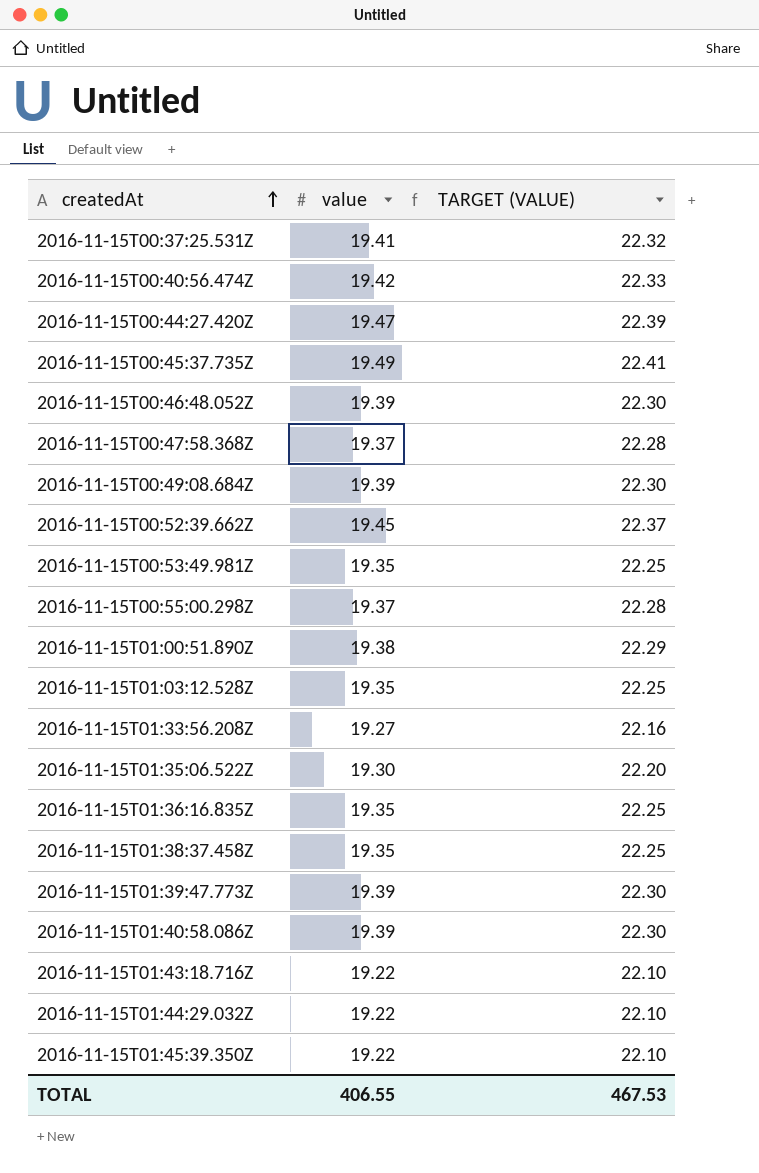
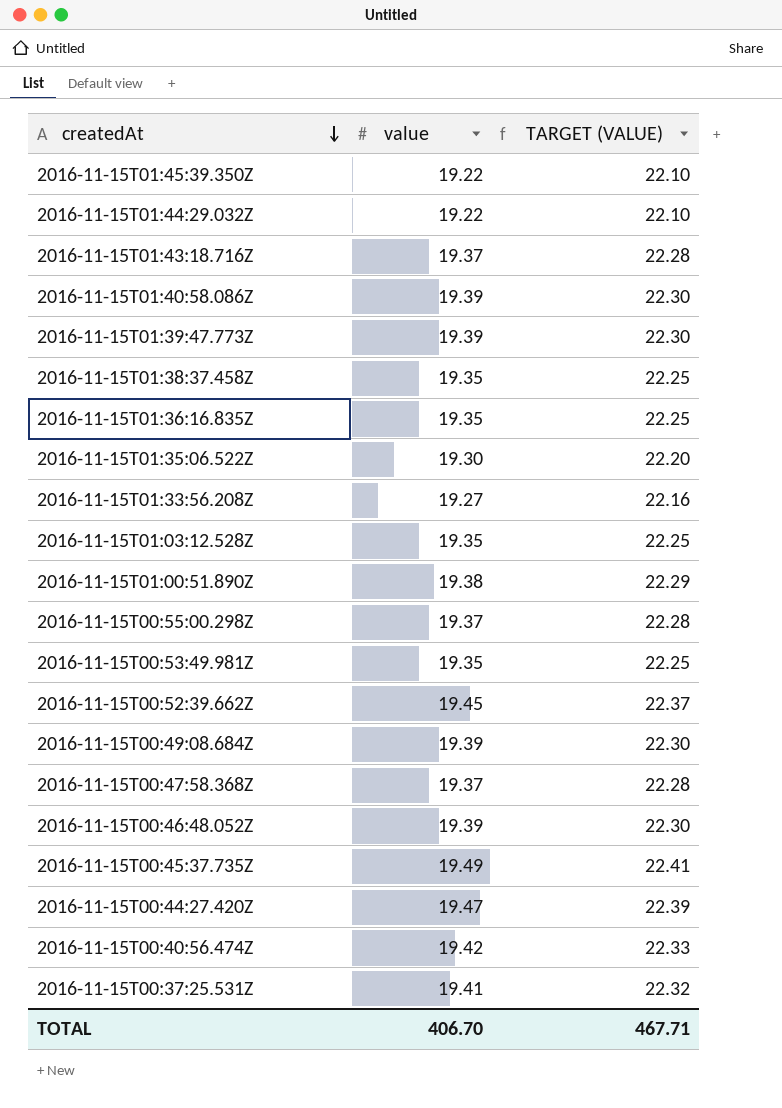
row order: createdAt ascending -> createdAt descending
2016-11-15T01:43:18.716Z | value: 19.22 -> 19.37
2016-11-15T01:43:18.716Z | TARGET (VALUE): 22.10 -> 22.28
TOTAL | value: 406.55 -> 406.70
TOTAL | TARGET (VALUE): 467.53 -> 467.71

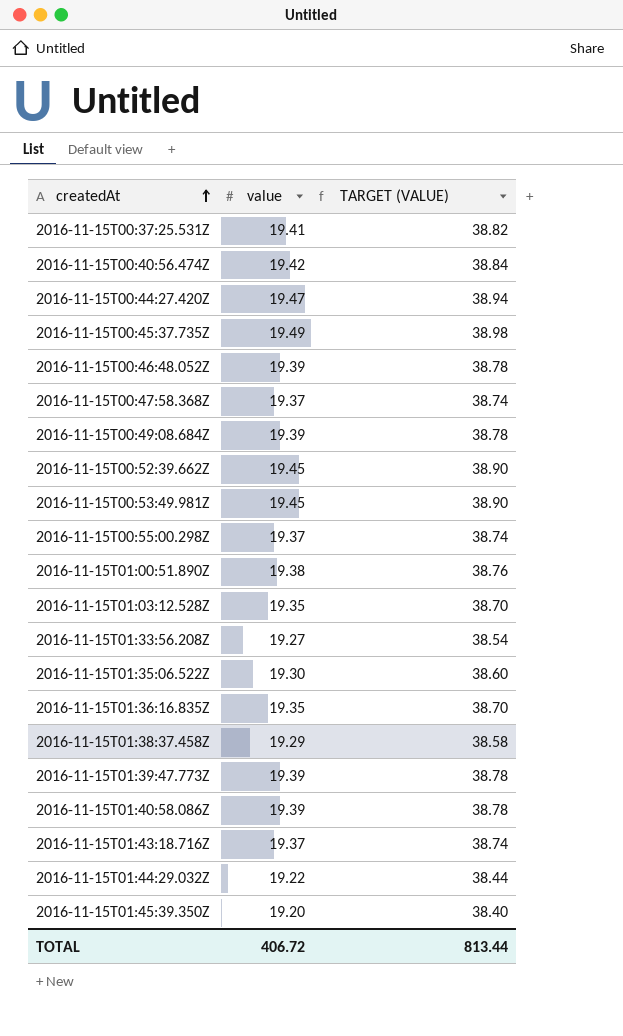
row order: createdAt descending -> createdAt ascending
column TARGET (VALUE) | formula: [value] * 1.15 -> [value] * 2
2016-11-15T00:53:49.981Z | value: 19.35 -> 19.45
2016-11-15T01:38:37.458Z | value: 19.35 -> 19.29
2016-11-15T01:45:39.350Z | value: 19.22 -> 19.20
TOTAL | value: 406.70 -> 406.72
TOTAL | TARGET (VALUE): 467.71 -> 813.44

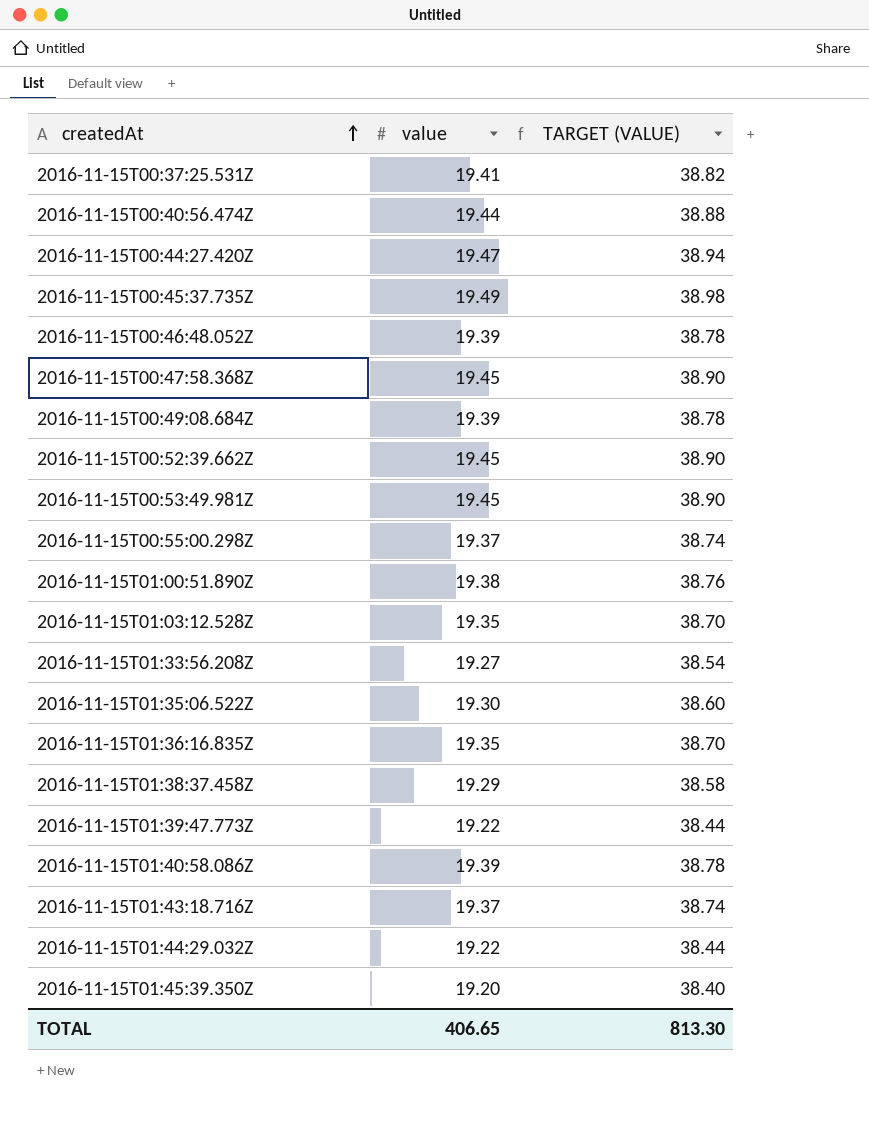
2016-11-15T00:40:56.474Z | value: 19.42 -> 19.44
2016-11-15T00:40:56.474Z | TARGET (VALUE): 38.84 -> 38.88
2016-11-15T00:47:58.368Z | value: 19.37 -> 19.45
2016-11-15T00:47:58.368Z | TARGET (VALUE): 38.74 -> 38.90
2016-11-15T01:39:47.773Z | value: 19.39 -> 19.22
2016-11-15T01:39:47.773Z | TARGET (VALUE): 38.78 -> 38.44
TOTAL | value: 406.72 -> 406.65
TOTAL | TARGET (VALUE): 813.44 -> 813.30

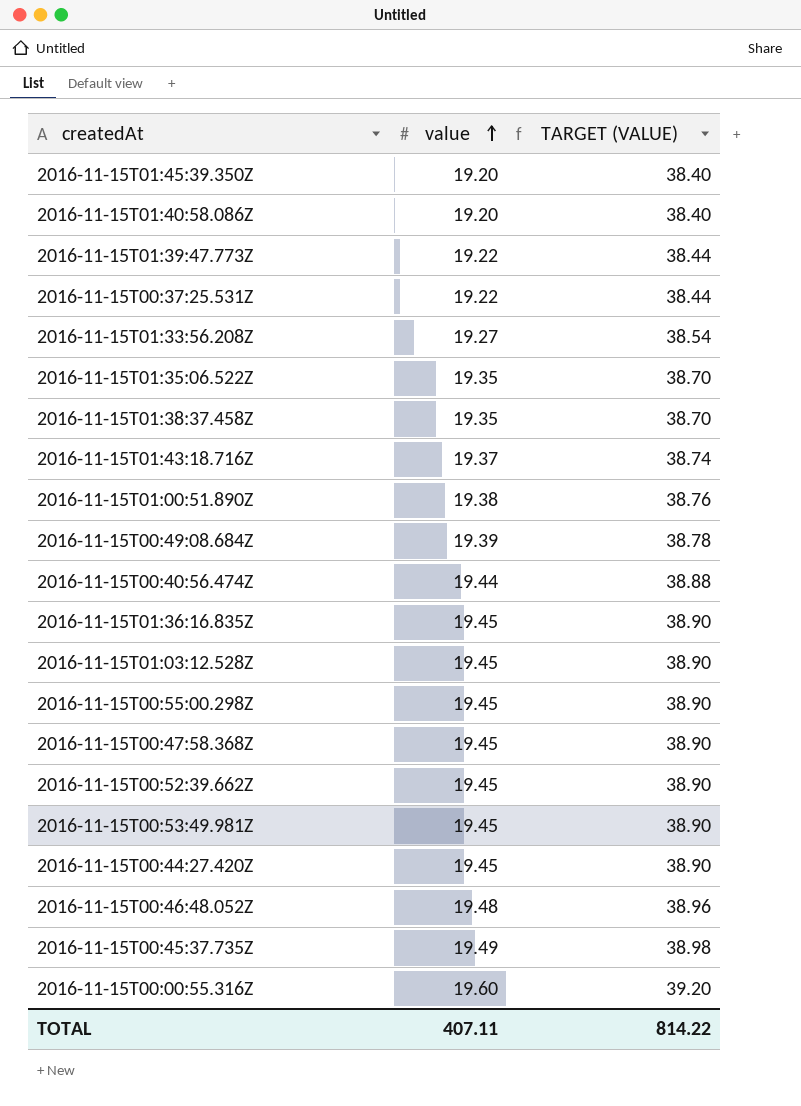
row order: createdAt ascending -> value ascending
row 2016-11-15T01:44:29.032Z: 19.22 | 38.44 -> none
2016-11-15T01:40:58.086Z | value: 19.39 -> 19.20
2016-11-15T01:40:58.086Z | TARGET (VALUE): 38.78 -> 38.40
2016-11-15T00:37:25.531Z | value: 19.41 -> 19.22
2016-11-15T00:37:25.531Z | TARGET (VALUE): 38.82 -> 38.44
2016-11-15T01:35:06.522Z | value: 19.30 -> 19.35
2016-11-15T01:35:06.522Z | TARGET (VALUE): 38.60 -> 38.70
2016-11-15T01:38:37.458Z | value: 19.29 -> 19.35
2016-11-15T01:38:37.458Z | TARGET (VALUE): 38.58 -> 38.70
2016-11-15T01:36:16.835Z | value: 19.35 -> 19.45
2016-11-15T01:36:16.835Z | TARGET (VALUE): 38.70 -> 38.90
2016-11-15T01:03:12.528Z | value: 19.35 -> 19.45
2016-11-15T01:03:12.528Z | TARGET (VALUE): 38.70 -> 38.90
2016-11-15T00:55:00.298Z | value: 19.37 -> 19.45
2016-11-15T00:55:00.298Z | TARGET (VALUE): 38.74 -> 38.90
2016-11-15T00:44:27.420Z | value: 19.47 -> 19.45
2016-11-15T00:44:27.420Z | TARGET (VALUE): 38.94 -> 38.90
2016-11-15T00:46:48.052Z | value: 19.39 -> 19.48
2016-11-15T00:46:48.052Z | TARGET (VALUE): 38.78 -> 38.96
row 2016-11-15T00:00:55.316Z: none -> 19.60 | 39.20
TOTAL | value: 406.65 -> 407.11
TOTAL | TARGET (VALUE): 813.30 -> 814.22

